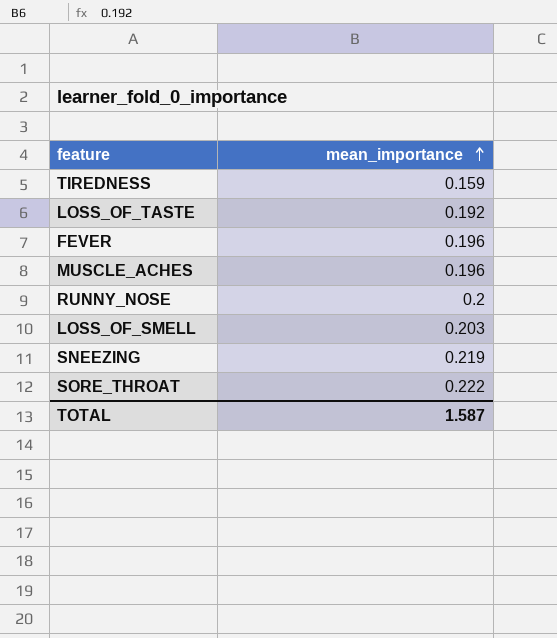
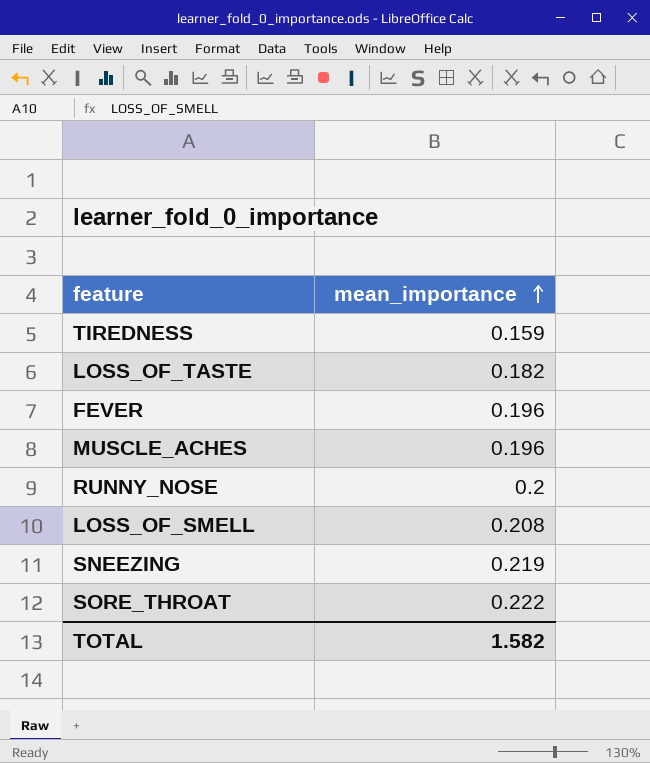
LOSS_OF_TASTE | mean_importance: 0.192 -> 0.182
LOSS_OF_SMELL | mean_importance: 0.203 -> 0.208
TOTAL | mean_importance: 1.587 -> 1.582

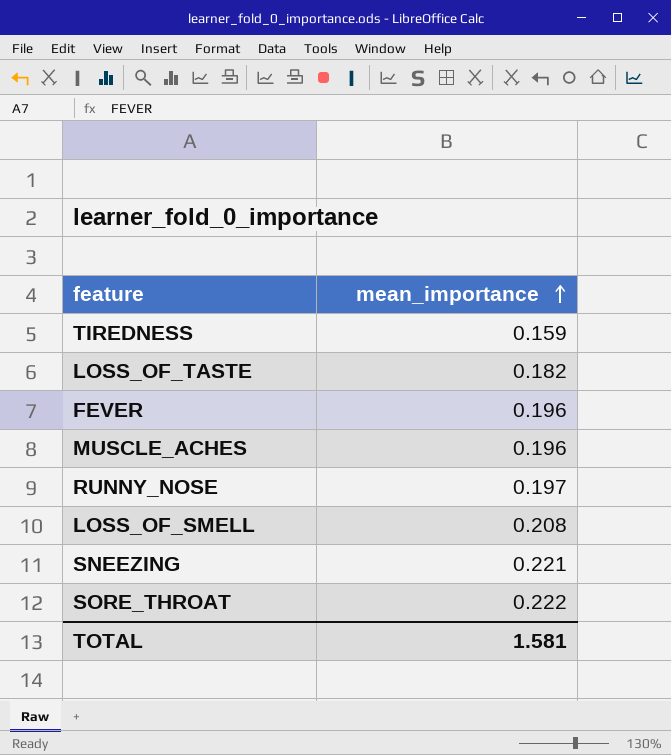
RUNNY_NOSE | mean_importance: 0.2 -> 0.197
SNEEZING | mean_importance: 0.219 -> 0.221
TOTAL | mean_importance: 1.582 -> 1.581

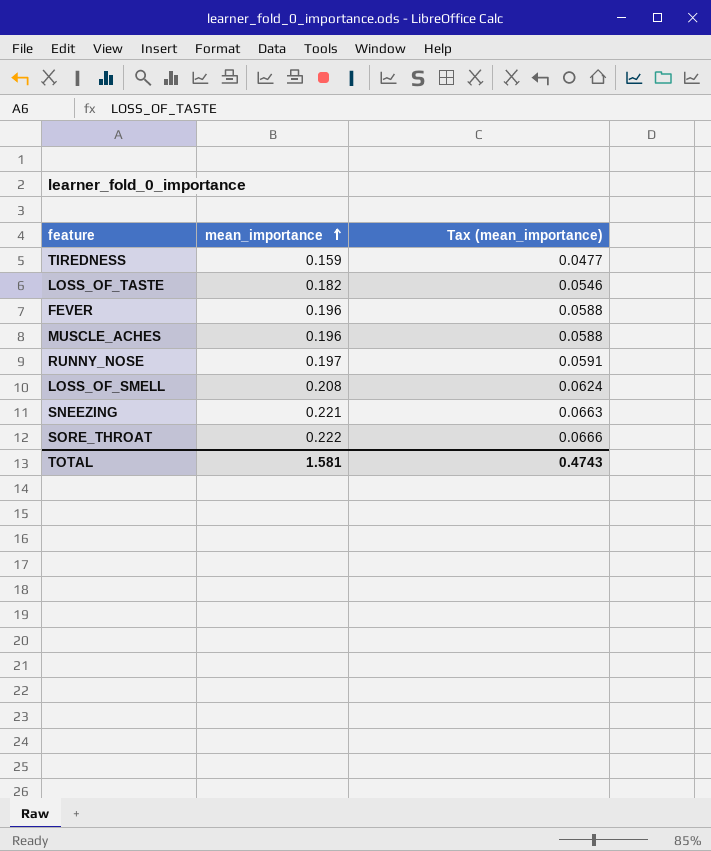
column Tax (mean_importance) | formula: none -> [mean_importance] * 0.3

